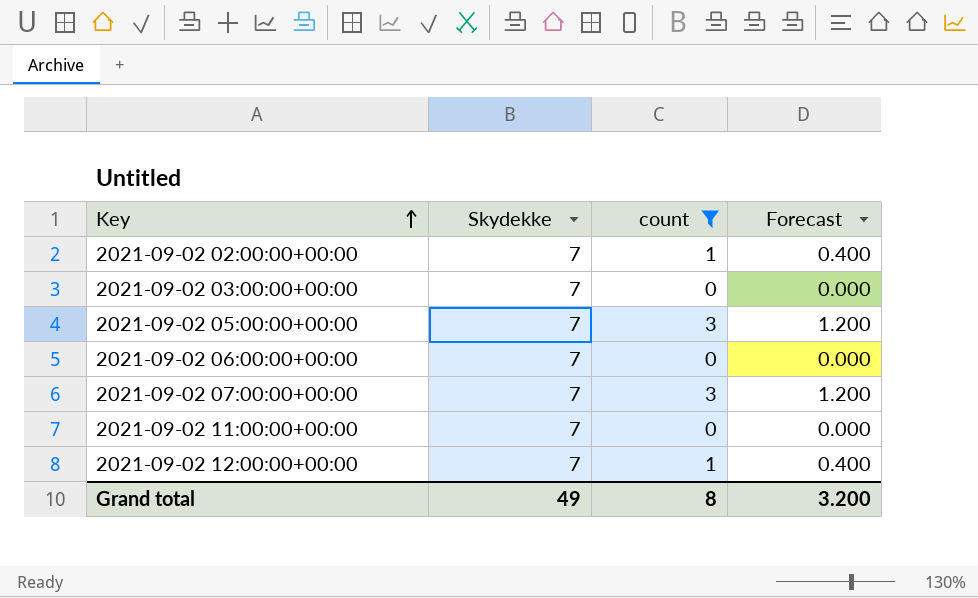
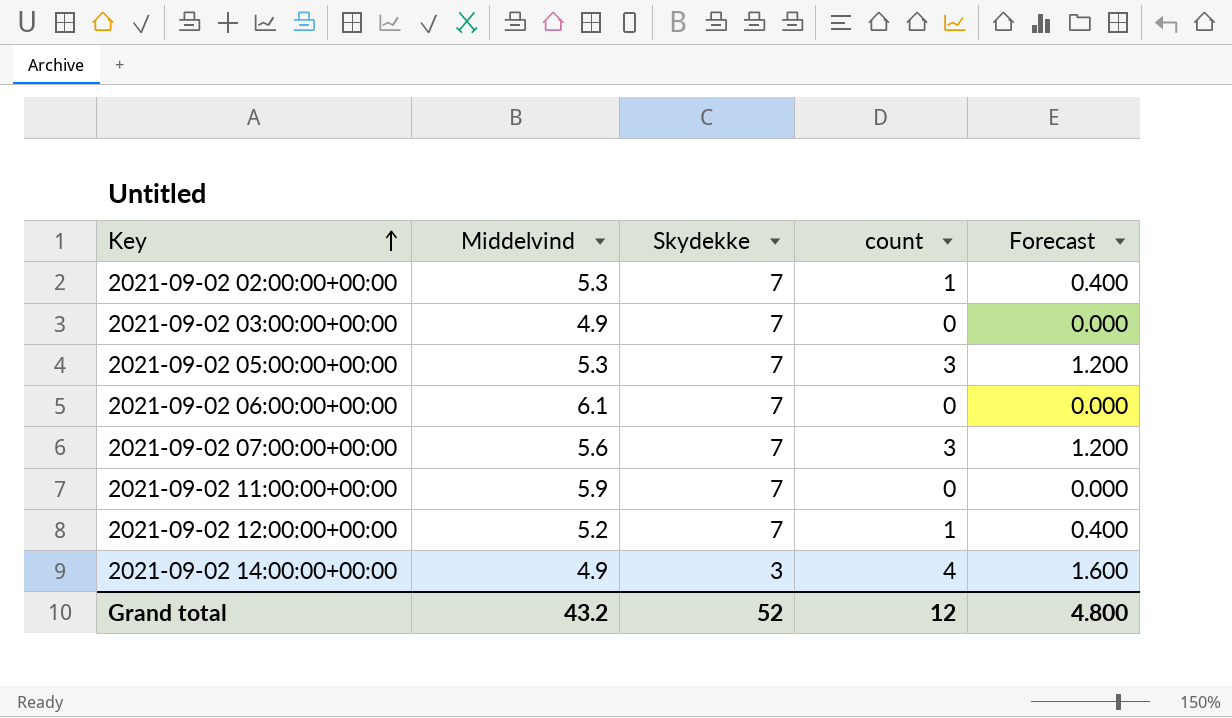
filter: count != 4 -> none
column Middelvind | position: none -> 2
Grand total | Skydekke: 49 -> 52
Grand total | count: 8 -> 12
Grand total | Forecast: 3.200 -> 4.800

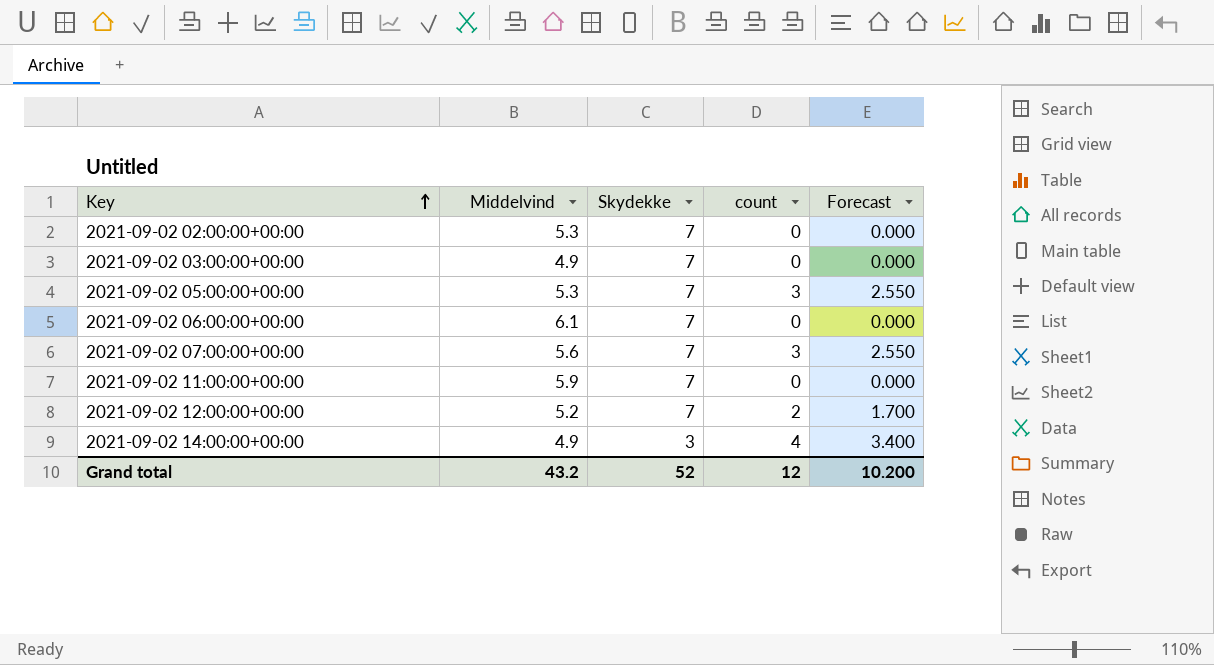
column Forecast | formula: [count] * 0.4 -> [count] * 0.85
2021-09-02 02:00:00+00:00 | count: 1 -> 0
2021-09-02 12:00:00+00:00 | count: 1 -> 2
Grand total | Forecast: 4.800 -> 10.200

